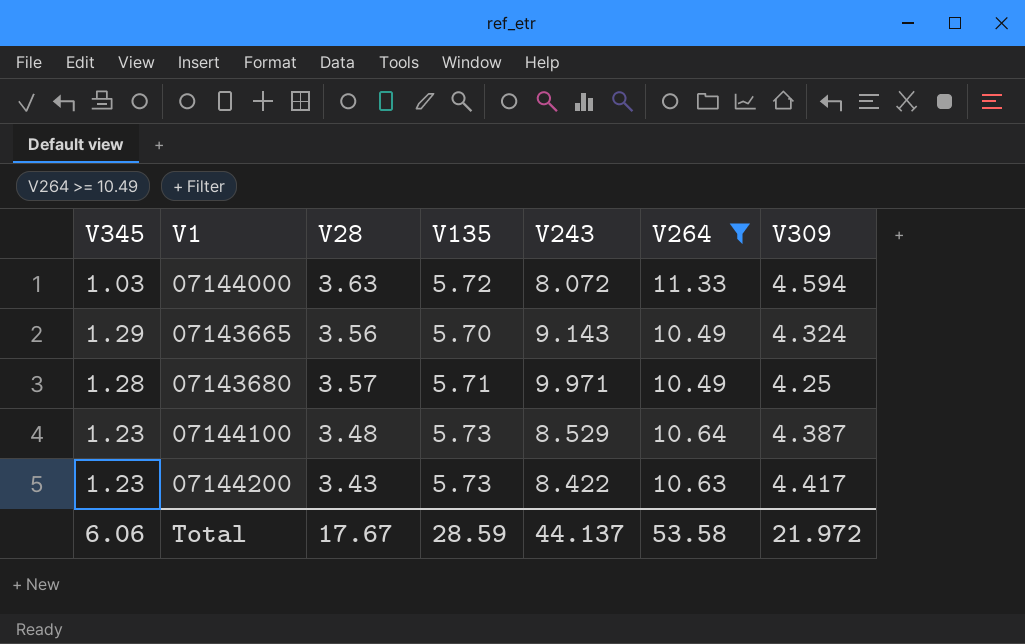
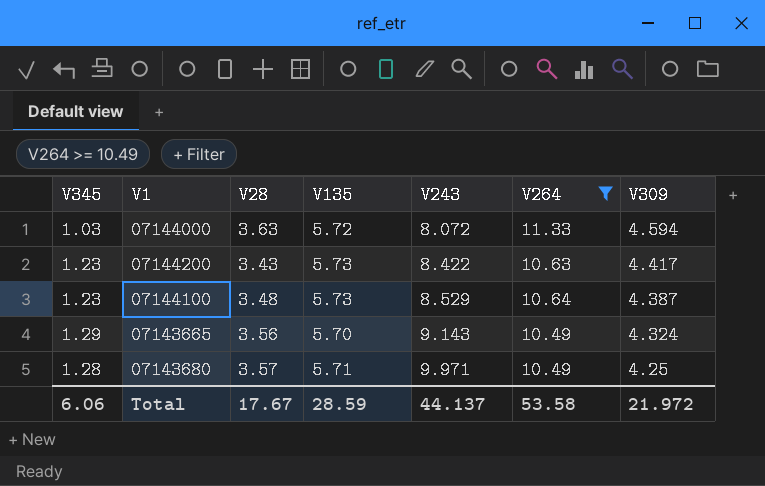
row order: none -> V243 ascending

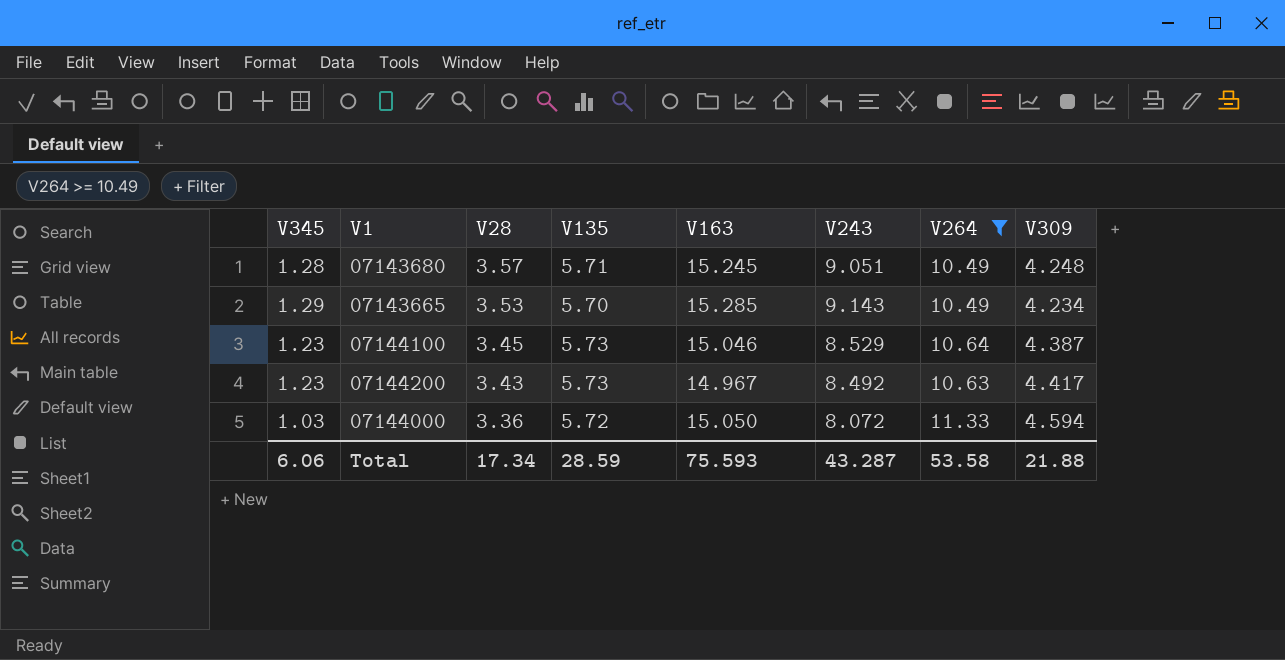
row order: V243 ascending -> V28 descending
column V163 | position: none -> 5
07143680 | V243: 9.971 -> 9.051
07143680 | V309: 4.25 -> 4.248
07143665 | V28: 3.56 -> 3.53
07143665 | V309: 4.324 -> 4.234
07144100 | V28: 3.48 -> 3.45
07144200 | V243: 8.422 -> 8.492
07144000 | V28: 3.63 -> 3.36
Total | V28: 17.67 -> 17.34
Total | V243: 44.137 -> 43.287
Total | V309: 21.972 -> 21.88

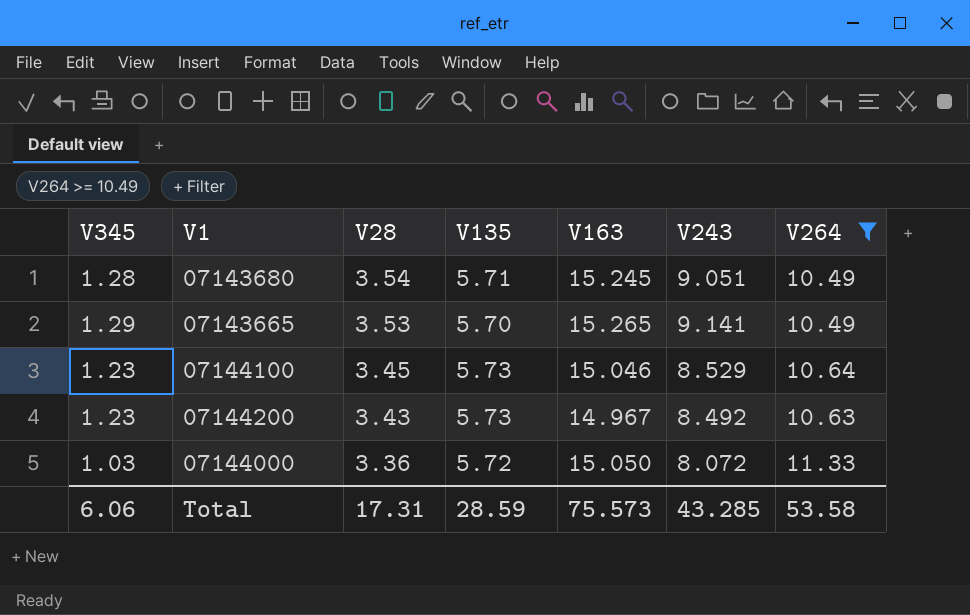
column V309 | position: 8 -> none
07143680 | V28: 3.57 -> 3.54
07143665 | V163: 15.285 -> 15.265
07143665 | V243: 9.143 -> 9.141
Total | V28: 17.34 -> 17.31
Total | V163: 75.593 -> 75.573
Total | V243: 43.287 -> 43.285

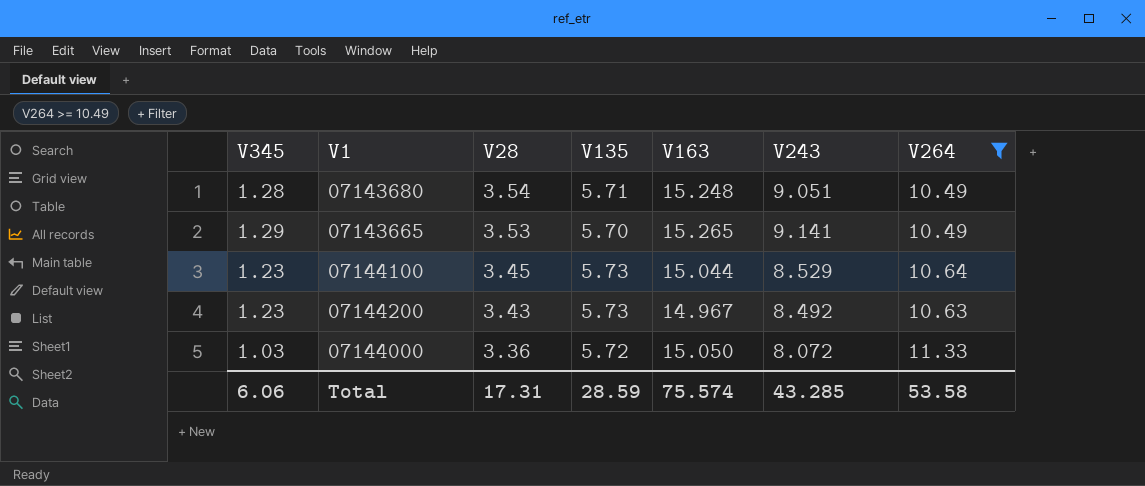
07143680 | V163: 15.245 -> 15.248
07144100 | V163: 15.046 -> 15.044
Total | V163: 75.573 -> 75.574

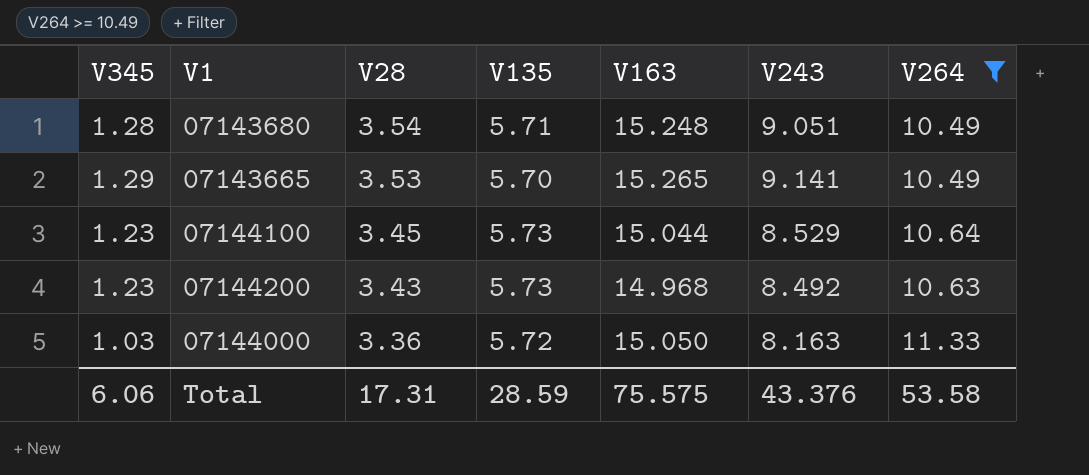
07144200 | V163: 14.967 -> 14.968
07144000 | V243: 8.072 -> 8.163
Total | V163: 75.574 -> 75.575
Total | V243: 43.285 -> 43.376

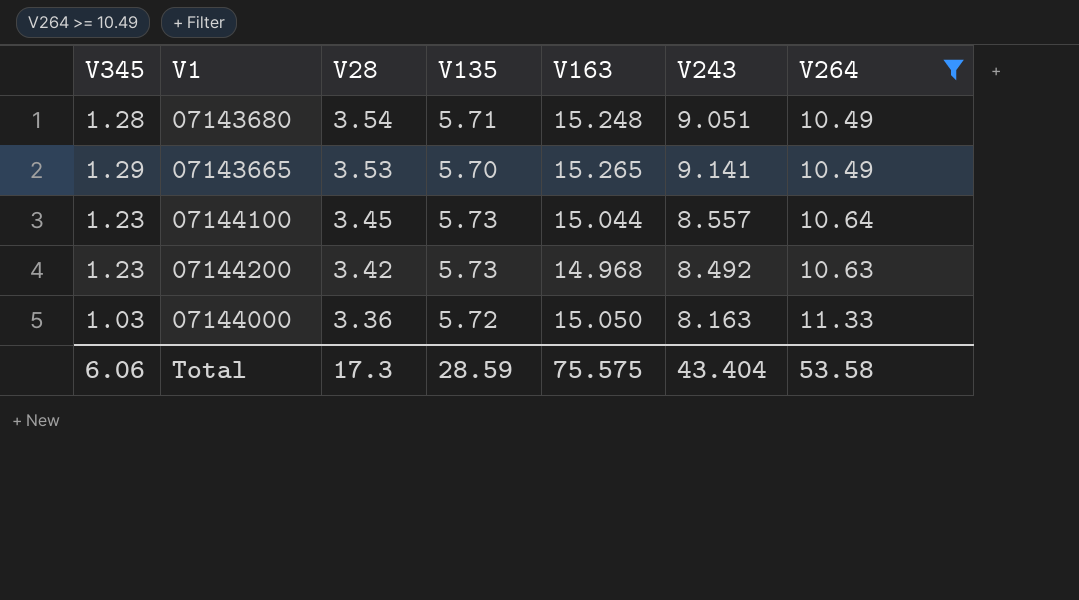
07144100 | V243: 8.529 -> 8.557
07144200 | V28: 3.43 -> 3.42
Total | V28: 17.31 -> 17.3
Total | V243: 43.376 -> 43.404

